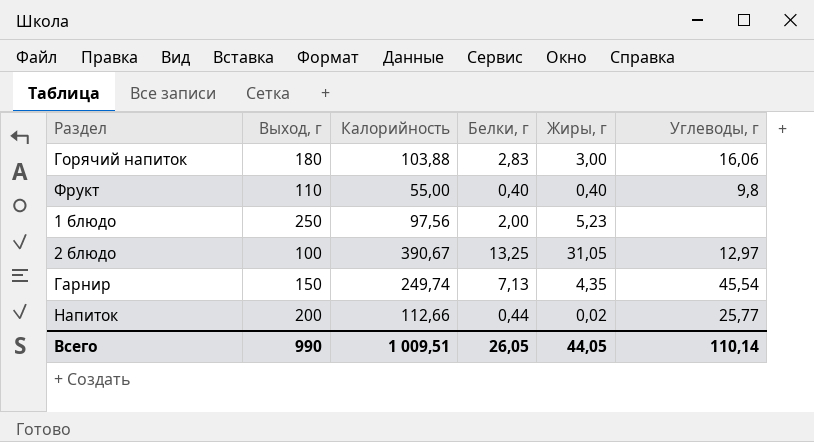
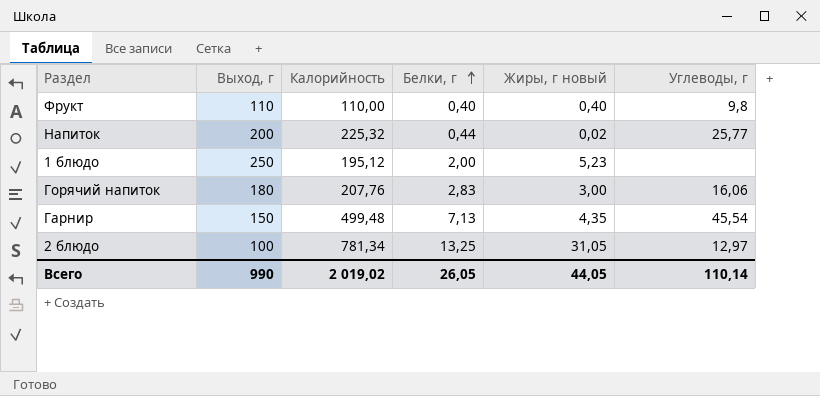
row order: none -> Белки, г ascending
column name: Жиры, г -> Жиры, г новый
Фрукт | Калорийность: 55,00 -> 110,00
Напиток | Калорийность: 112,66 -> 225,32
1 блюдо | Калорийность: 97,56 -> 195,12
Горячий напиток | Калорийность: 103,88 -> 207,76
Гарнир | Калорийность: 249,74 -> 499,48
2 блюдо | Калорийность: 390,67 -> 781,34
Всего | Калорийность: 1 009,51 -> 2 019,02

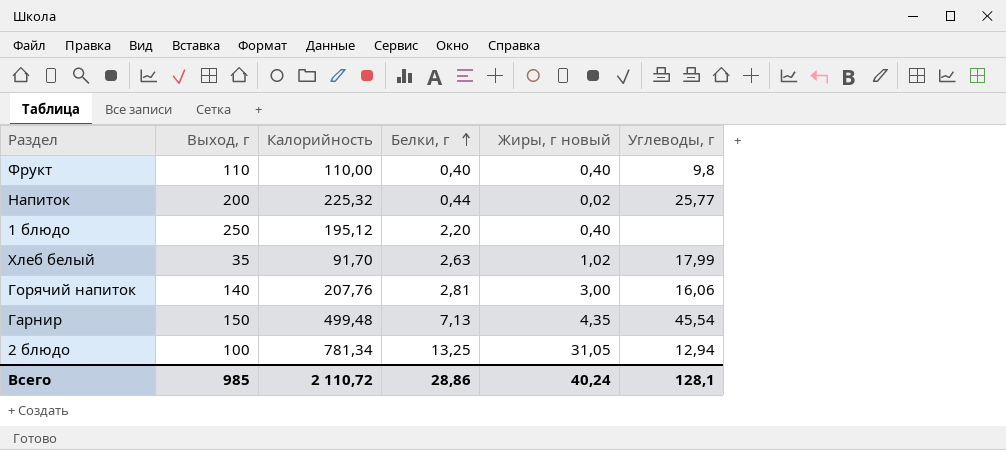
1 блюдо | Белки, г: 2,00 -> 2,20
1 блюдо | Жиры, г новый: 5,23 -> 0,40
row Хлеб белый: none -> 35 | 91,70 | 2,63 | 1,02 | 17,99
Горячий напиток | Выход, г: 180 -> 140
Горячий напиток | Белки, г: 2,83 -> 2,81
2 блюдо | Углеводы, г: 12,97 -> 12,94
Всего | Выход, г: 990 -> 985
Всего | Калорийность: 2 019,02 -> 2 110,72
Всего | Белки, г: 26,05 -> 28,86
Всего | Жиры, г новый: 44,05 -> 40,24
Всего | Углеводы, г: 110,14 -> 128,1

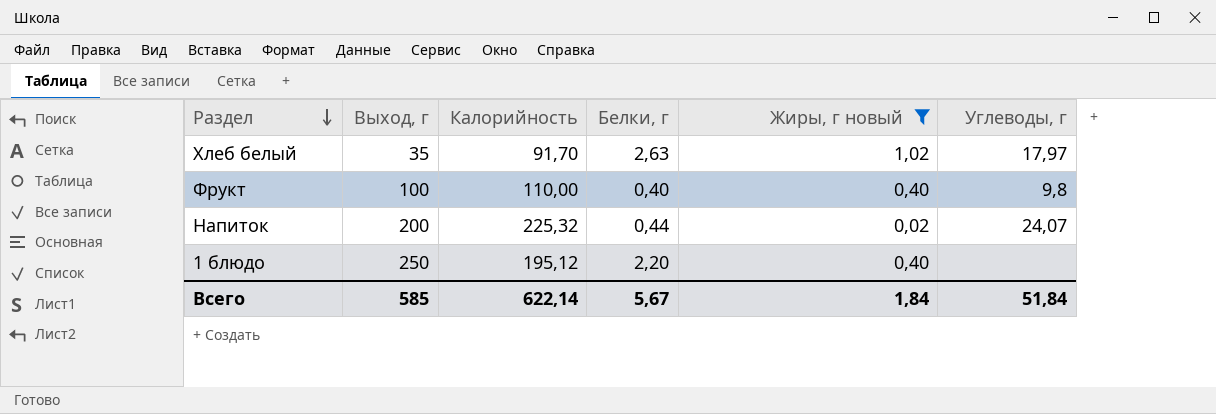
filter: none -> Жиры, г новый <= 1,02
row order: Белки, г ascending -> Раздел descending
Хлеб белый | Углеводы, г: 17,99 -> 17,97
Фрукт | Выход, г: 110 -> 100
Напиток | Углеводы, г: 25,77 -> 24,07
Всего | Выход, г: 985 -> 585
Всего | Калорийность: 2 110,72 -> 622,14
Всего | Белки, г: 28,86 -> 5,67
Всего | Жиры, г новый: 40,24 -> 1,84
Всего | Углеводы, г: 128,1 -> 51,84

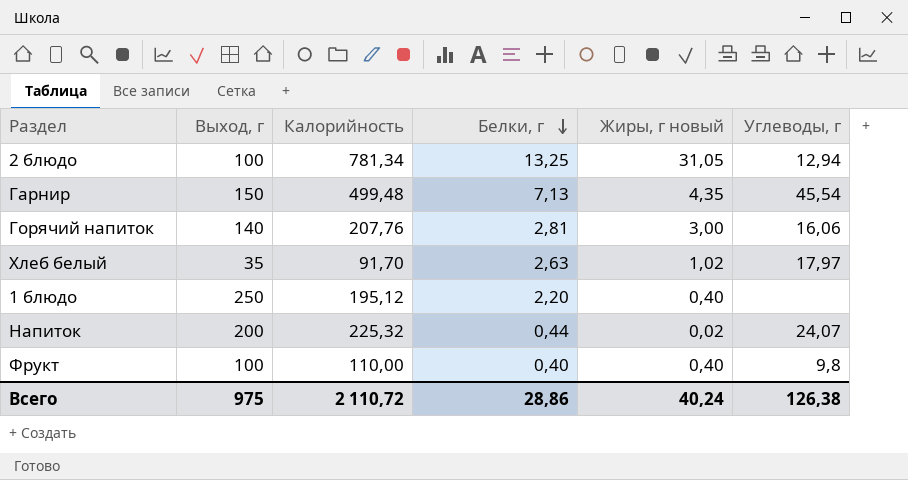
filter: Жиры, г новый <= 1,02 -> none
row order: Раздел descending -> Белки, г descending
Всего | Выход, г: 585 -> 975
Всего | Калорийность: 622,14 -> 2 110,72
Всего | Белки, г: 5,67 -> 28,86
Всего | Жиры, г новый: 1,84 -> 40,24
Всего | Углеводы, г: 51,84 -> 126,38

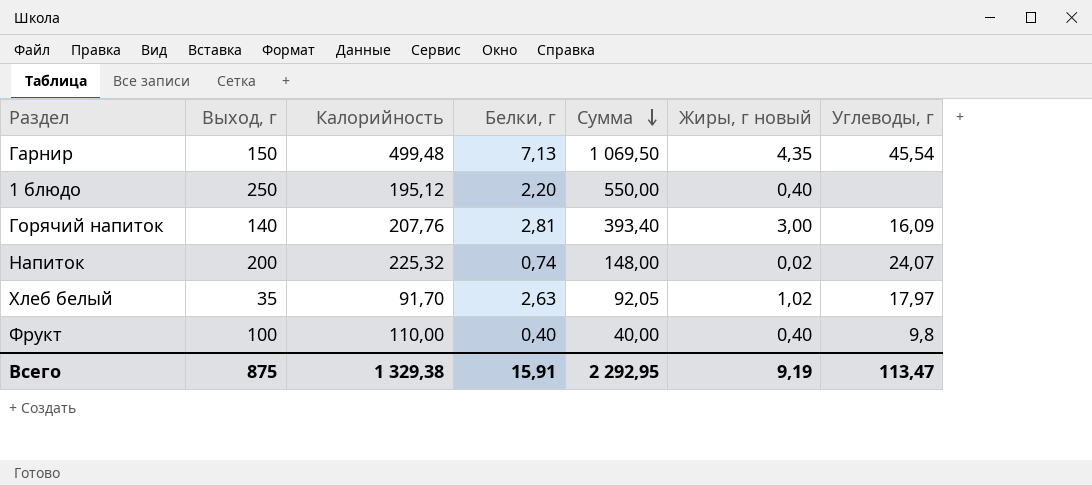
row order: Белки, г descending -> Сумма descending
column Сумма | formula: none -> [Выход, г] * [Белки, г]
row 2 блюдо: 100 | 781,34 | 13,25 | 31,05 | 12,94 -> none
Горячий напиток | Углеводы, г: 16,06 -> 16,09
Напиток | Белки, г: 0,44 -> 0,74
Всего | Выход, г: 975 -> 875
Всего | Калорийность: 2 110,72 -> 1 329,38
Всего | Белки, г: 28,86 -> 15,91
Всего | Жиры, г новый: 40,24 -> 9,19
Всего | Углеводы, г: 126,38 -> 113,47

